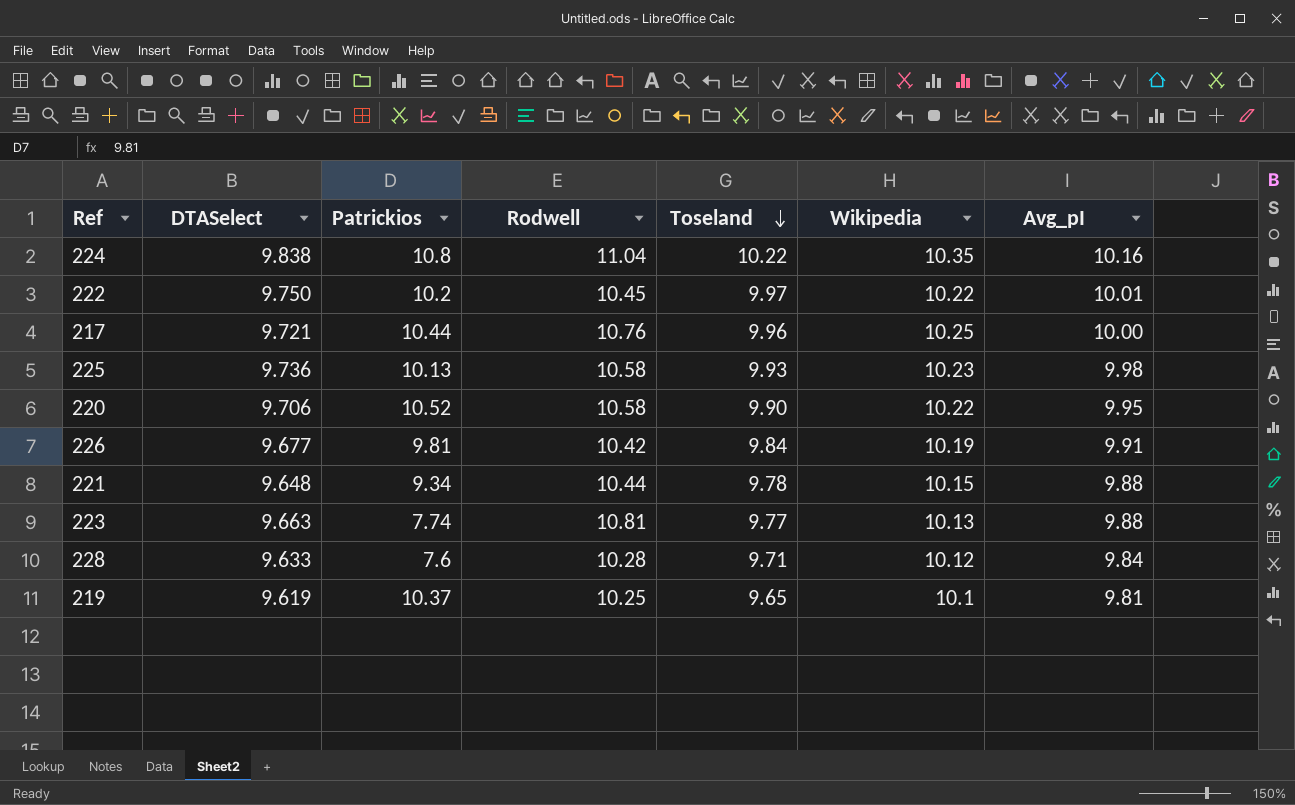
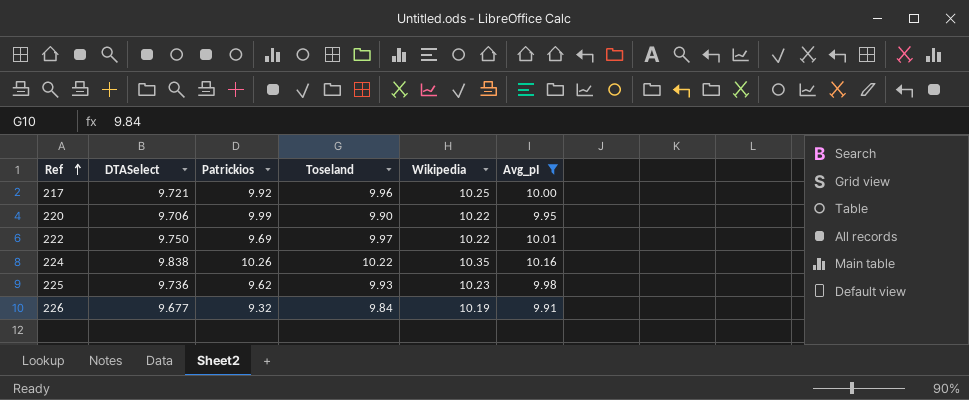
filter: none -> Avg_pI >= 9.91
row order: Toseland descending -> Ref ascending
column Rodwell | position: 4 -> none
217 | Patrickios: 10.44 -> 9.92
220 | Patrickios: 10.52 -> 9.99
222 | Patrickios: 10.2 -> 9.69
224 | Patrickios: 10.8 -> 10.26
225 | Patrickios: 10.13 -> 9.62
226 | Patrickios: 9.81 -> 9.32

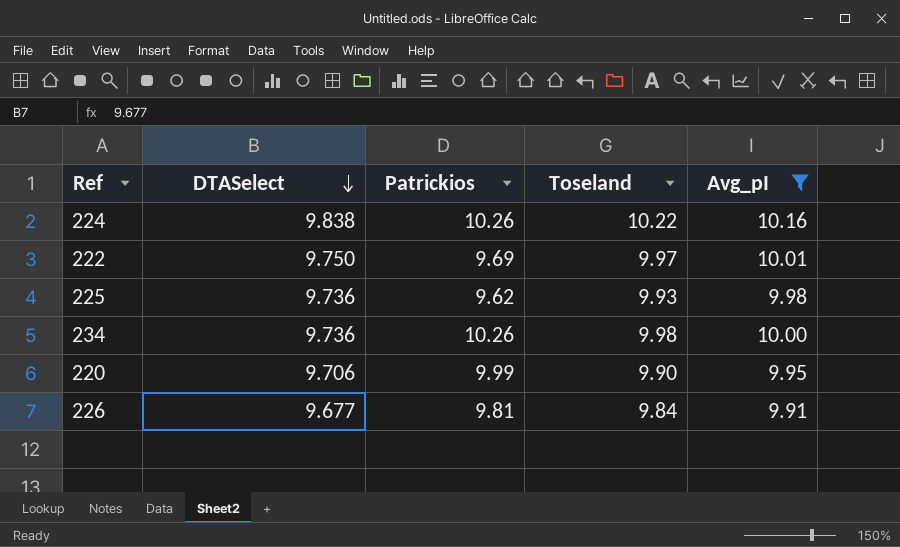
row order: Ref ascending -> DTASelect descending
column Wikipedia | position: 5 -> none
row 217: 9.721 | 9.92 | 9.96 | 10.25 | 10.00 -> none
row 234: none -> 9.736 | 10.26 | 9.98 | 10.00
226 | Patrickios: 9.32 -> 9.81

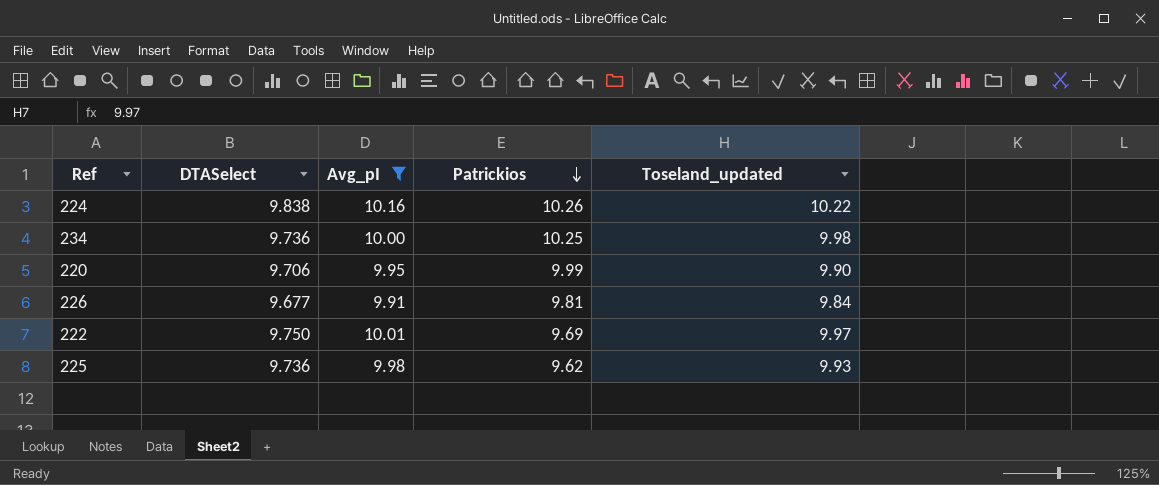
row order: DTASelect descending -> Patrickios descending
column Avg_pI | position: 5 -> 3
column name: Toseland -> Toseland_updated
234 | Patrickios: 10.26 -> 10.25

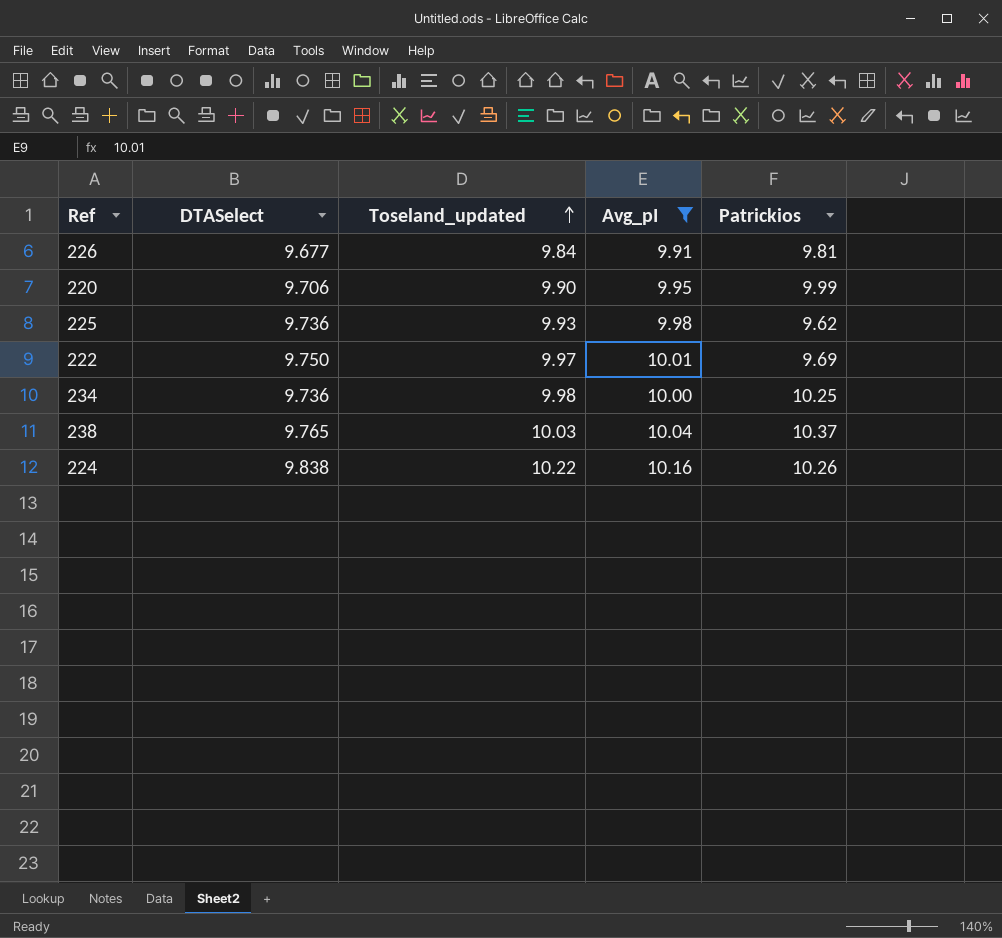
row order: Patrickios descending -> Toseland_updated ascending
column Toseland_updated | position: 5 -> 3
row 238: none -> 9.765 | 10.03 | 10.04 | 10.37

